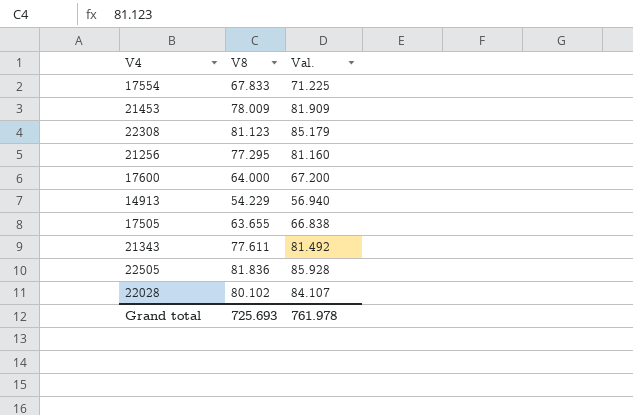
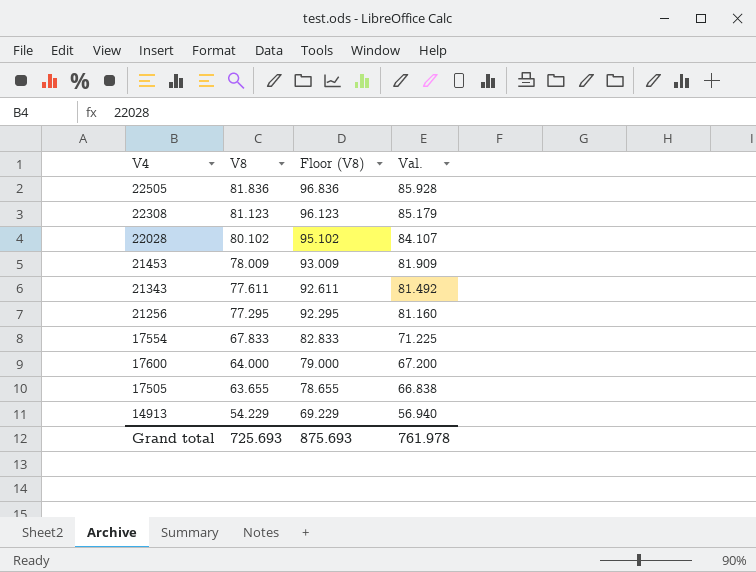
row order: none -> V8 descending
column Floor (V8) | formula: none -> [V8] + 15

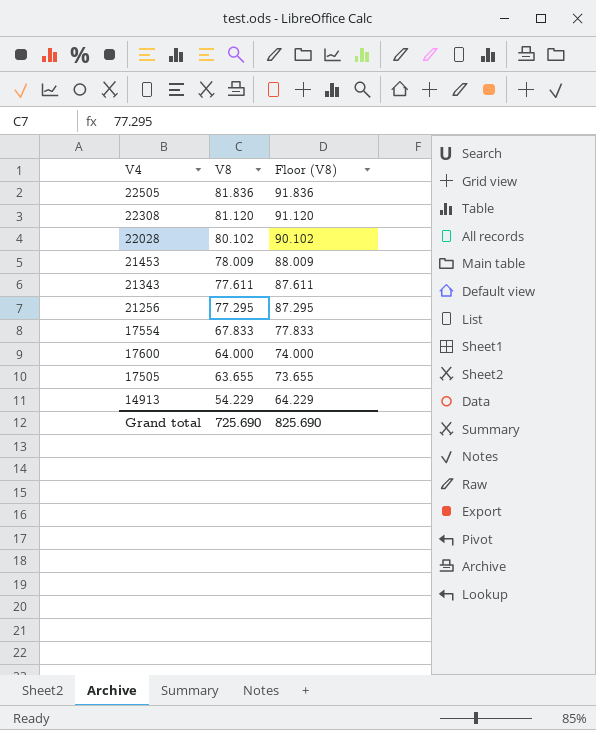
column Val. | formula: [V8] * 1.05 -> none
column Floor (V8) | formula: [V8] + 15 -> [V8] + 10
22308 | V8: 81.123 -> 81.120
Grand total | V8: 725.693 -> 725.690
Grand total | Floor (V8): 875.693 -> 825.690

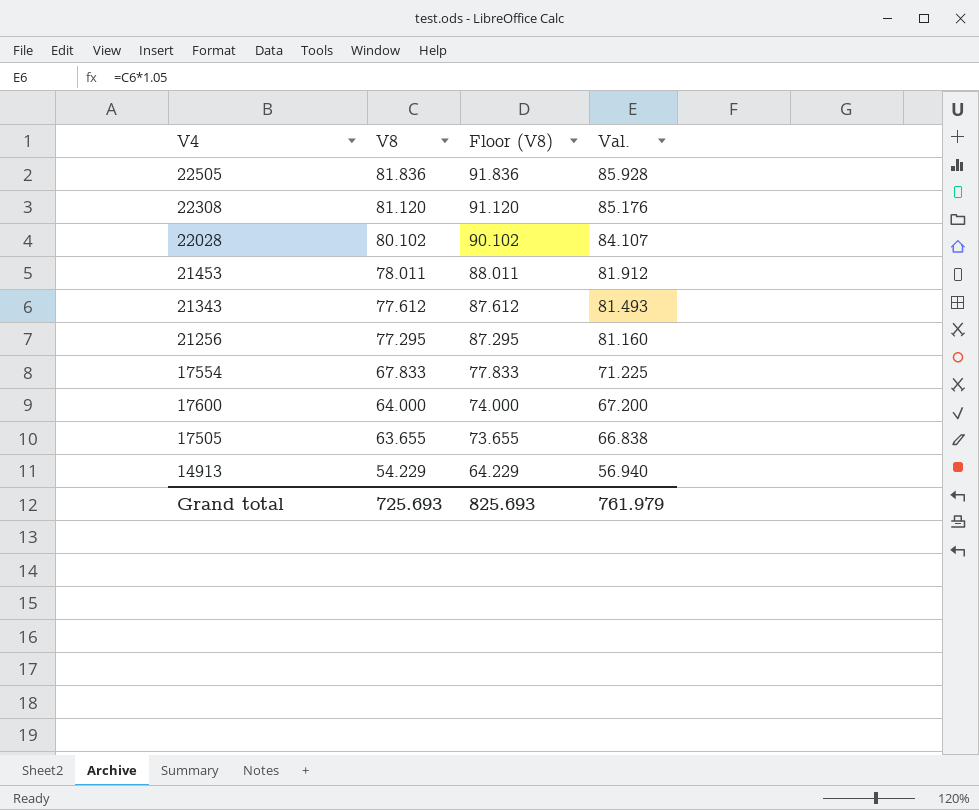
column Val. | formula: none -> [V8] * 1.05
21453 | V8: 78.009 -> 78.011
21453 | Floor (V8): 88.009 -> 88.011
21343 | V8: 77.611 -> 77.612
21343 | Floor (V8): 87.611 -> 87.612
Grand total | V8: 725.690 -> 725.693
Grand total | Floor (V8): 825.690 -> 825.693

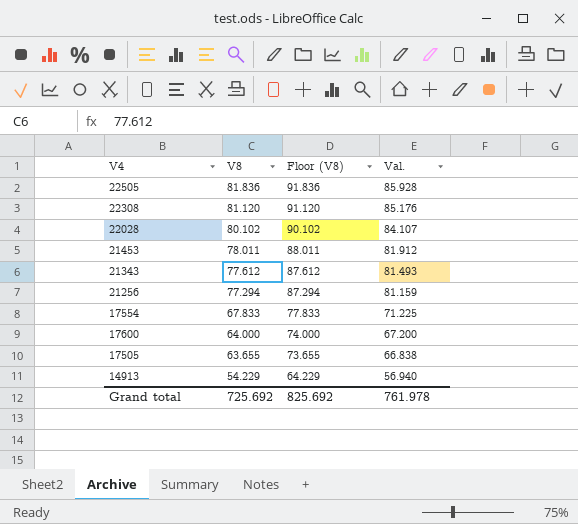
21256 | V8: 77.295 -> 77.294
21256 | Floor (V8): 87.295 -> 87.294
21256 | Val.: 81.160 -> 81.159
Grand total | V8: 725.693 -> 725.692
Grand total | Floor (V8): 825.693 -> 825.692
Grand total | Val.: 761.979 -> 761.978

